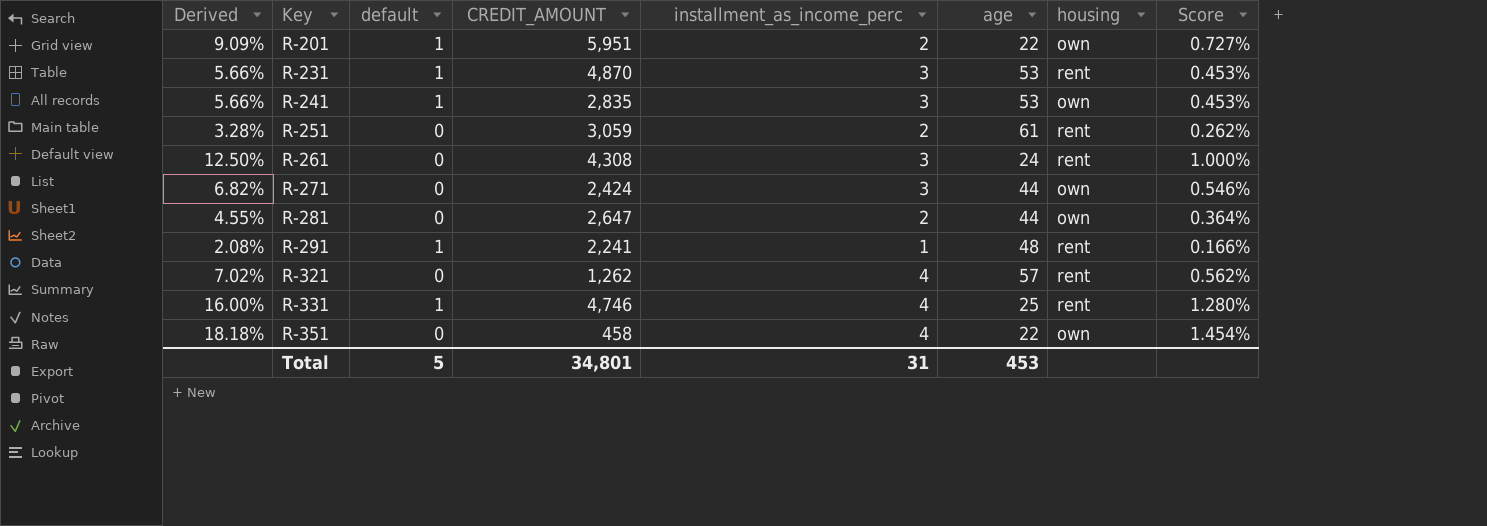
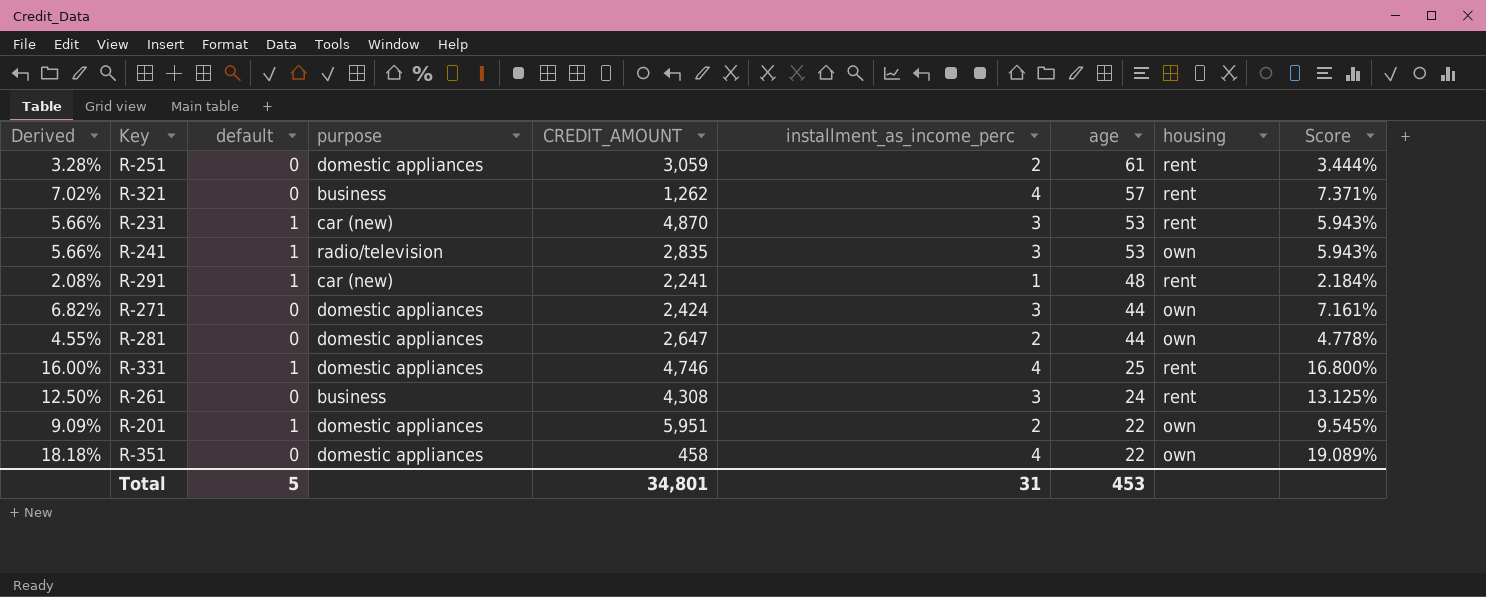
row order: Key ascending -> age descending
column purpose | position: none -> 4
column Score | formula: [Derived] * 0.08 -> [Derived] * 1.05

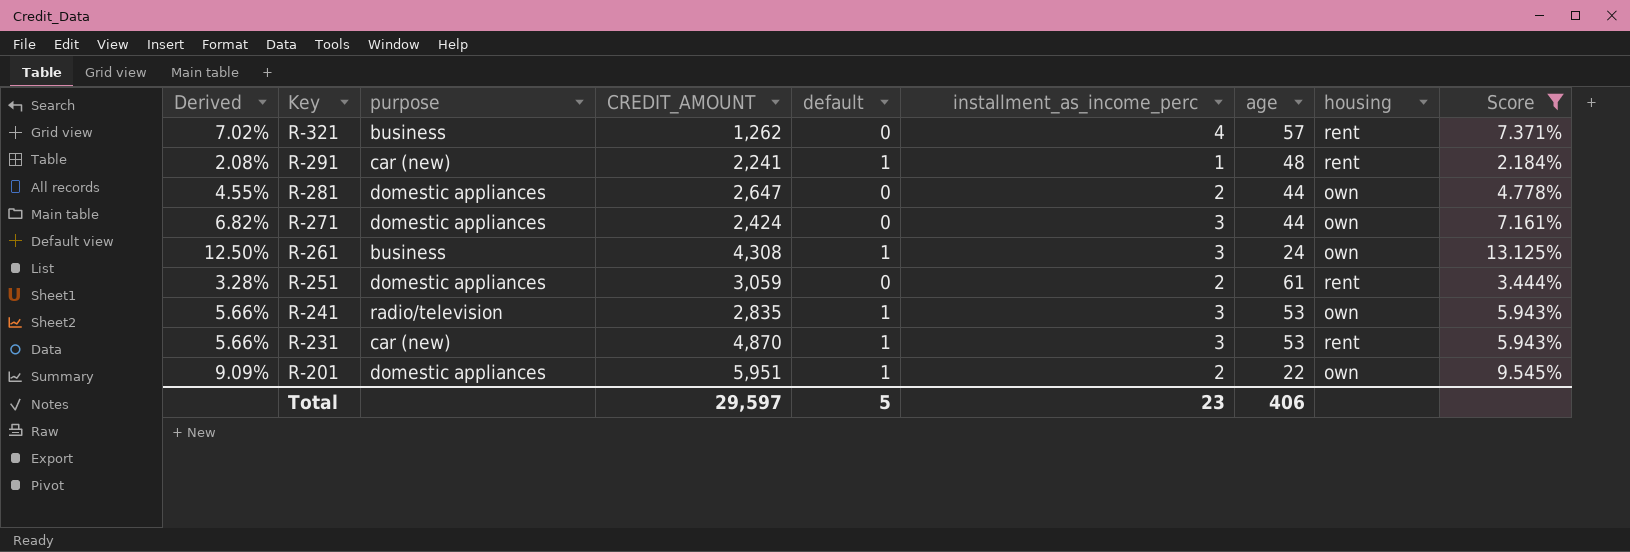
filter: none -> Score <= 13.125%
row order: age descending -> Key descending
column default | position: 3 -> 5
R-261 | default: 0 -> 1
R-261 | housing: rent -> own
Total | CREDIT_AMOUNT: 34,801 -> 29,597
Total | installment_as_income_perc: 31 -> 23
Total | age: 453 -> 406

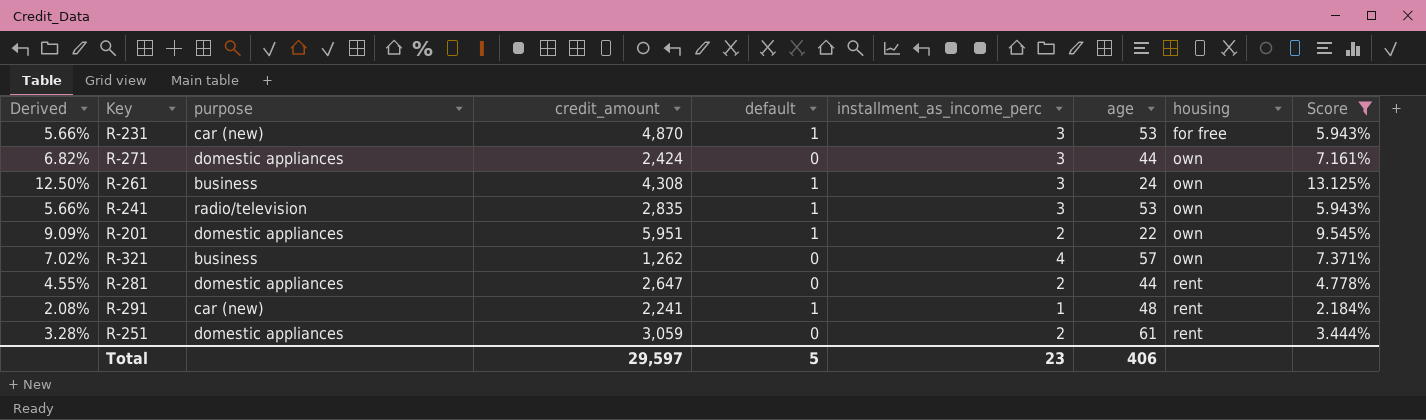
row order: Key descending -> housing ascending
column name: CREDIT_AMOUNT -> credit_amount
R-231 | housing: rent -> for free
R-321 | housing: rent -> own
R-281 | housing: own -> rent

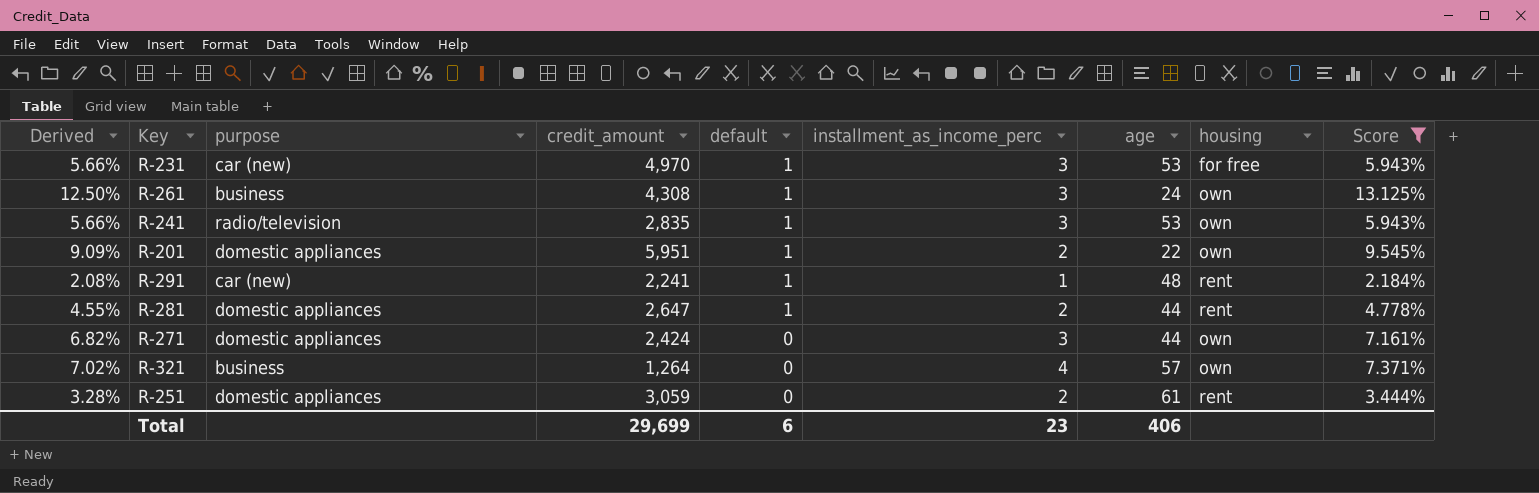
row order: housing ascending -> default descending
R-231 | credit_amount: 4,870 -> 4,970
R-281 | default: 0 -> 1
R-321 | credit_amount: 1,262 -> 1,264
Total | credit_amount: 29,597 -> 29,699
Total | default: 5 -> 6

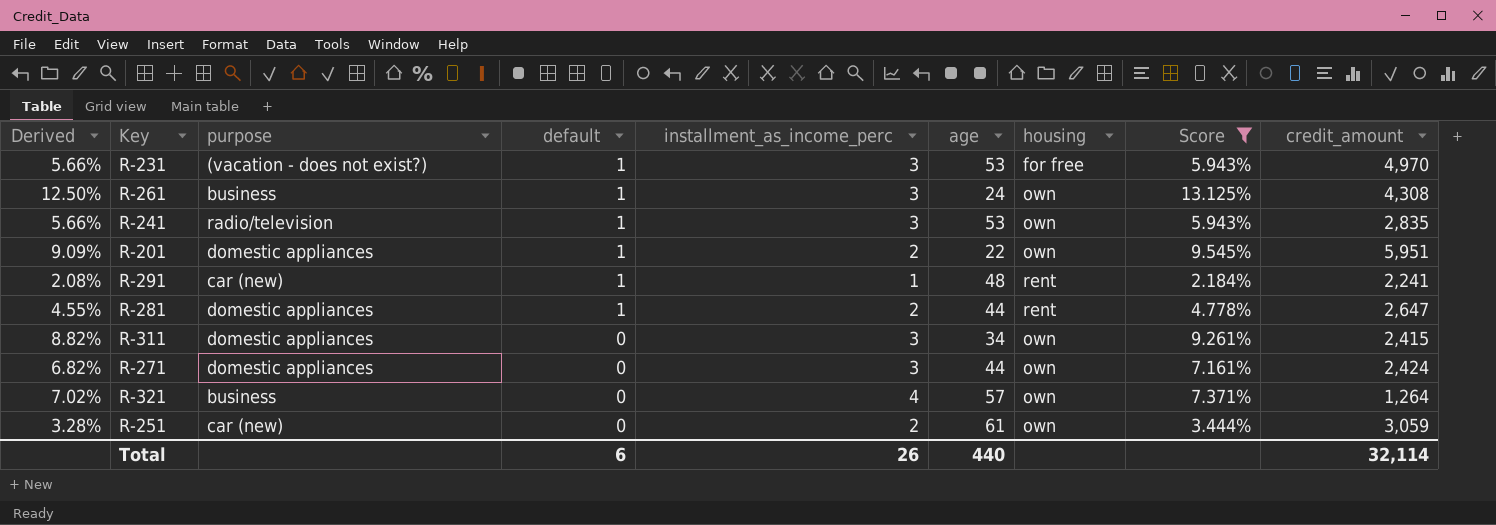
column credit_amount | position: 4 -> 9
R-231 | purpose: car (new) -> (vacation - does not exist?)
row R-311: none -> 8.82% | domestic appliances | 0 | 3 | 34 | own | 9.261% | 2,415
R-251 | purpose: domestic appliances -> car (new)
R-251 | housing: rent -> own
Total | installment_as_income_perc: 23 -> 26
Total | age: 406 -> 440
Total | credit_amount: 29,699 -> 32,114

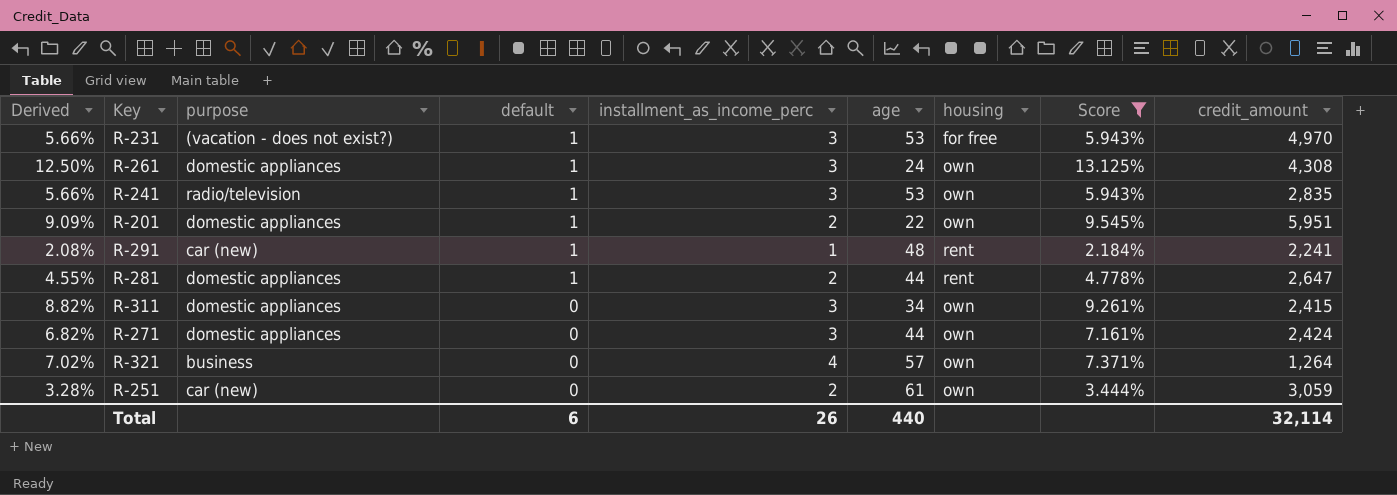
R-261 | purpose: business -> domestic appliances

